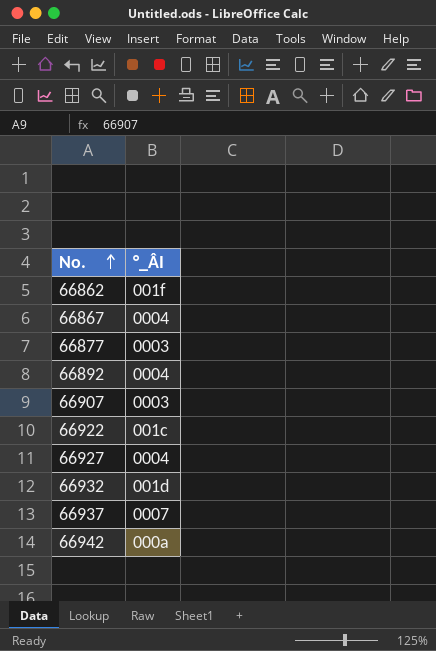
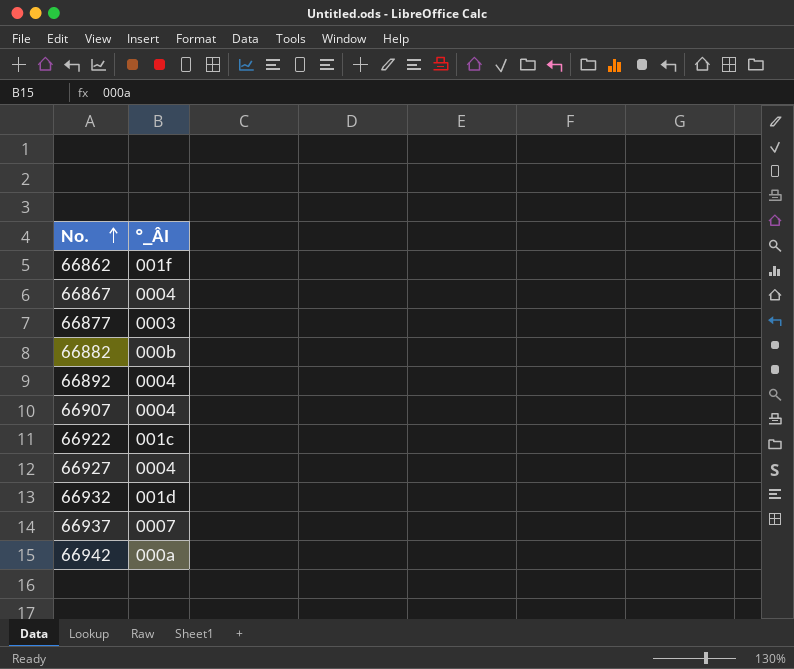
row 66882: none -> 000b
66907 | °_ÂI: 0003 -> 0004

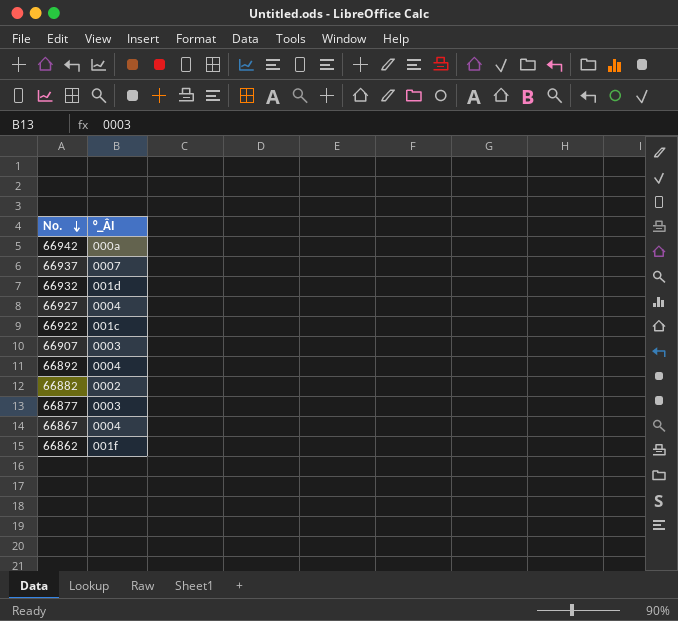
row order: No. ascending -> No. descending
66907 | °_ÂI: 0004 -> 0003
66882 | °_ÂI: 000b -> 0002

